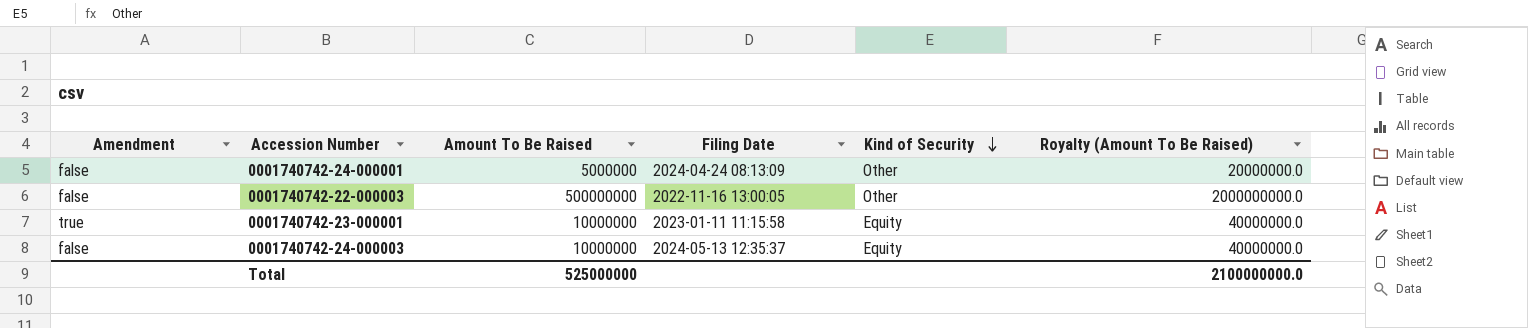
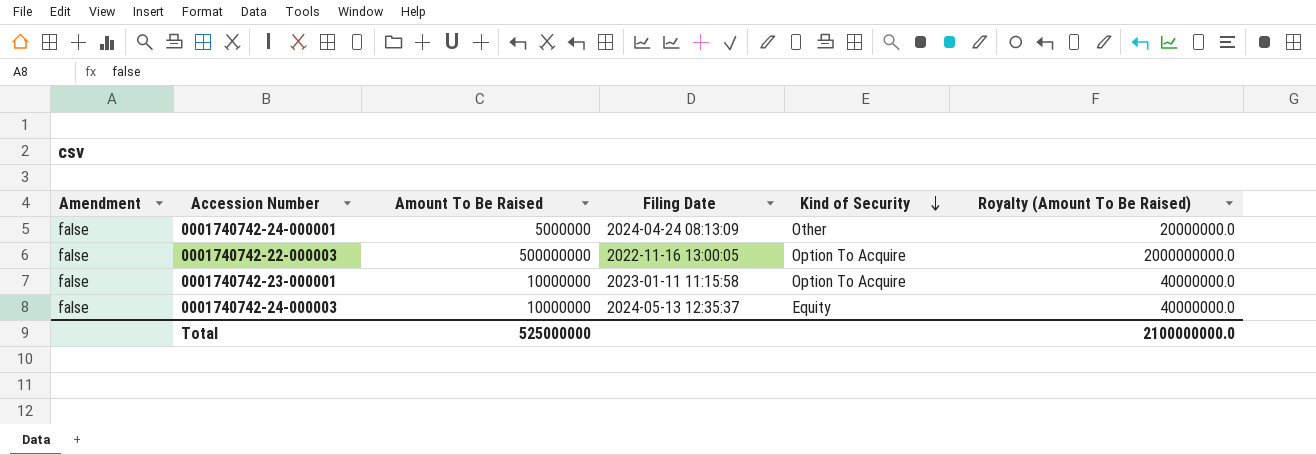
0001740742-22-000003 | Kind of Security: Other -> Option To Acquire
0001740742-23-000001 | Amendment: true -> false
0001740742-23-000001 | Kind of Security: Equity -> Option To Acquire

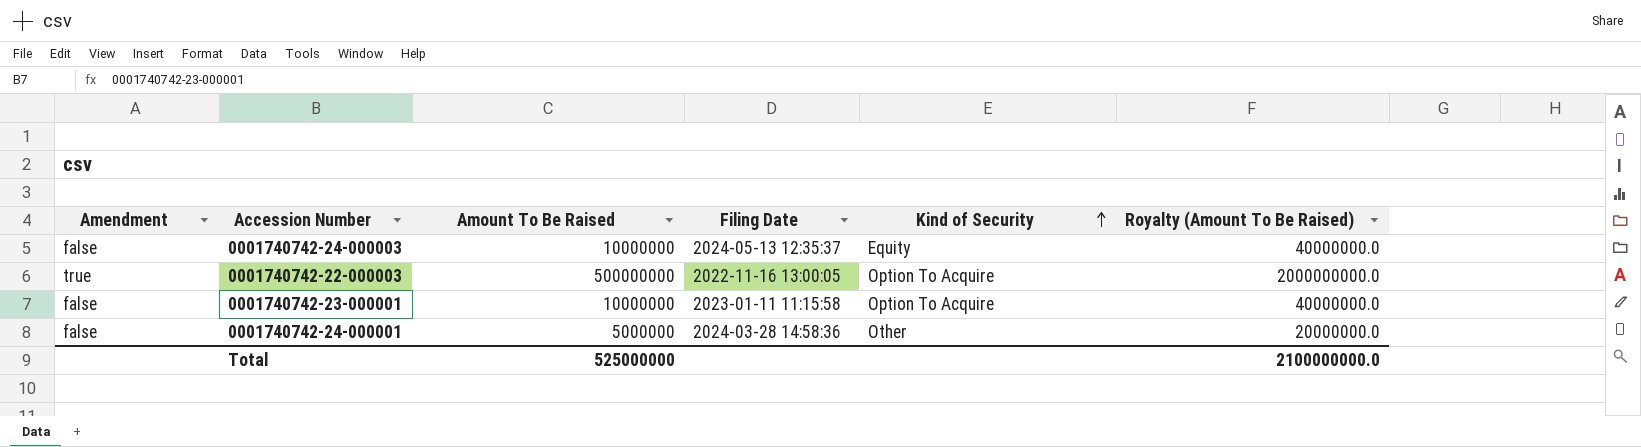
row order: Kind of Security descending -> Kind of Security ascending
0001740742-22-000003 | Amendment: false -> true
0001740742-24-000001 | Filing Date: 2024-04-24 08:13:09 -> 2024-03-28 14:58:36

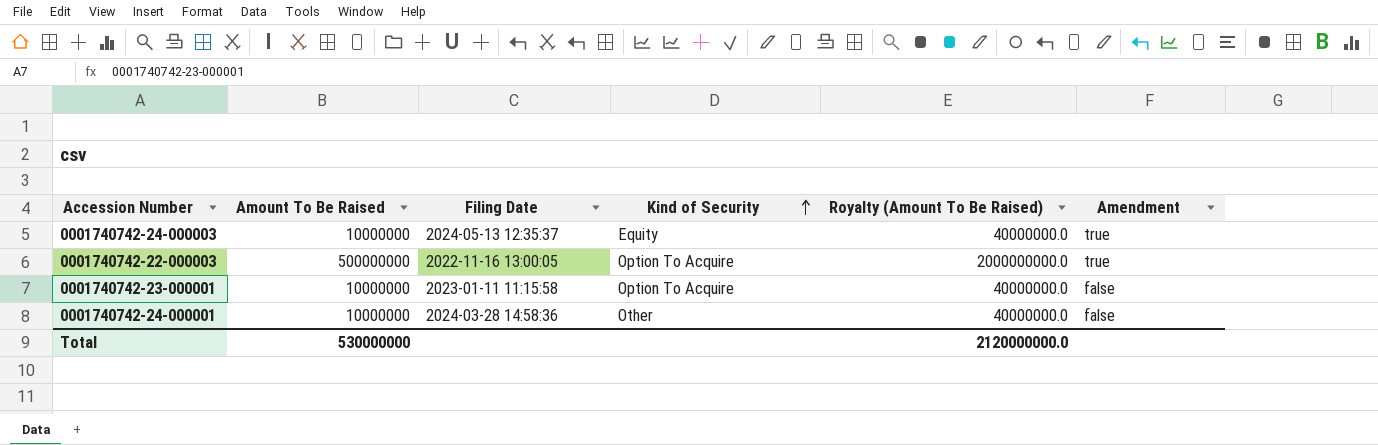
column Amendment | position: 1 -> 6
0001740742-24-000003 | Amendment: false -> true
0001740742-24-000001 | Amount To Be Raised: 5000000 -> 10000000
0001740742-24-000001 | Royalty (Amount To Be Raised): 20000000.0 -> 40000000.0
Total | Amount To Be Raised: 525000000 -> 530000000
Total | Royalty (Amount To Be Raised): 2100000000.0 -> 2120000000.0

